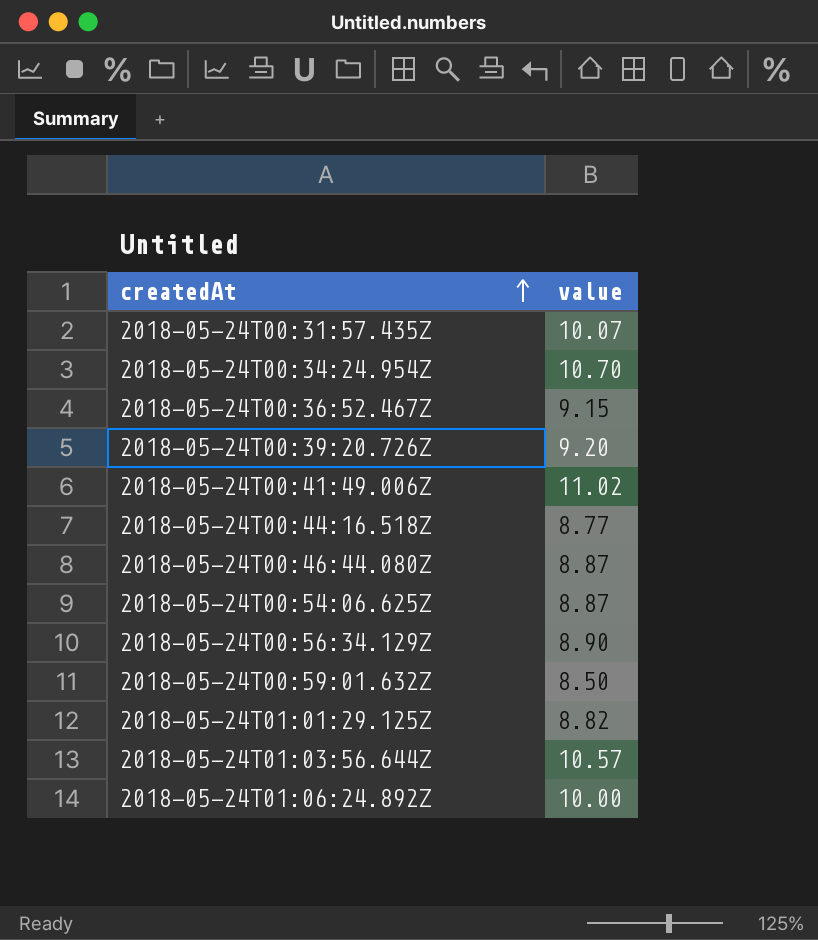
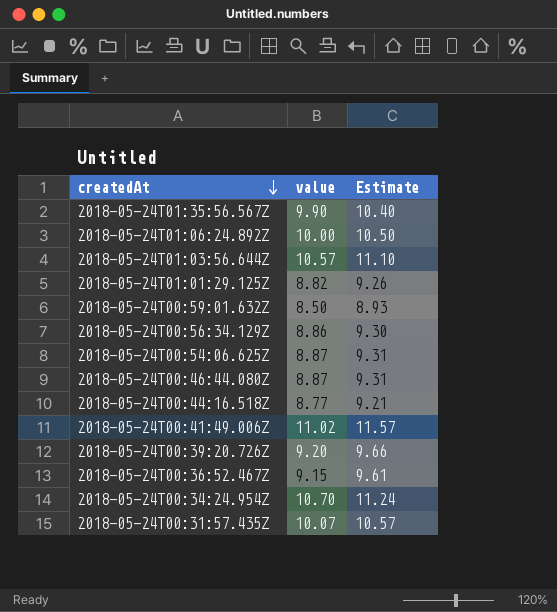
row order: createdAt ascending -> createdAt descending
column Estimate | formula: none -> [value] * 1.05
row 2018-05-24T01:35:56.567Z: none -> 9.90 | 10.40
2018-05-24T00:56:34.129Z | value: 8.90 -> 8.86

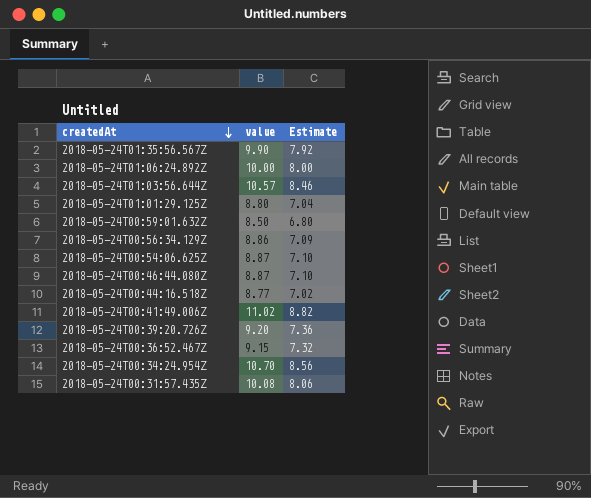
column Estimate | formula: [value] * 1.05 -> [value] * 0.8
2018-05-24T01:01:29.125Z | value: 8.82 -> 8.80
2018-05-24T00:31:57.435Z | value: 10.07 -> 10.08

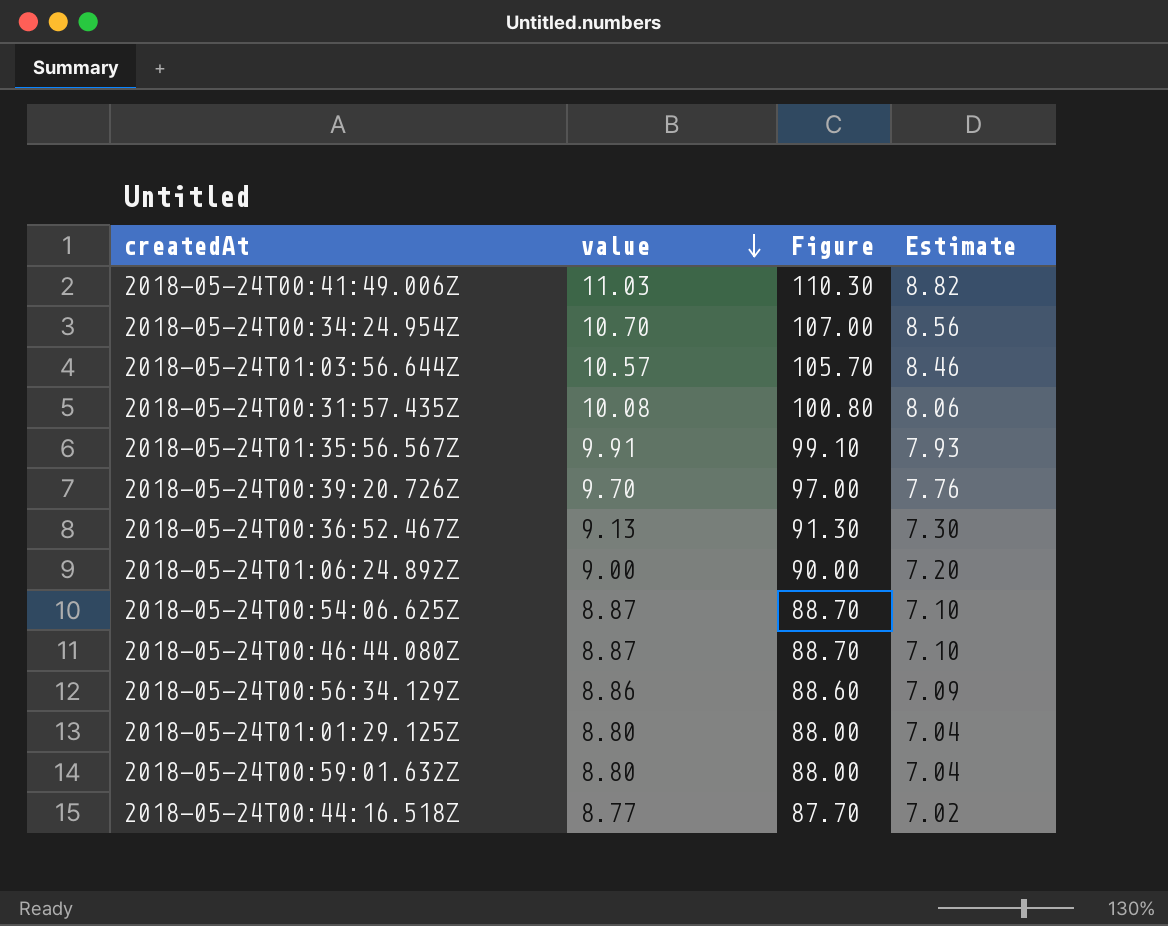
row order: createdAt descending -> value descending
column Figure | formula: none -> [value] * 10
2018-05-24T00:41:49.006Z | value: 11.02 -> 11.03
2018-05-24T01:35:56.567Z | value: 9.90 -> 9.91
2018-05-24T01:35:56.567Z | Estimate: 7.92 -> 7.93
2018-05-24T00:39:20.726Z | value: 9.20 -> 9.70
2018-05-24T00:39:20.726Z | Estimate: 7.36 -> 7.76
2018-05-24T00:36:52.467Z | value: 9.15 -> 9.13
2018-05-24T00:36:52.467Z | Estimate: 7.32 -> 7.30
2018-05-24T01:06:24.892Z | value: 10.00 -> 9.00
2018-05-24T01:06:24.892Z | Estimate: 8.00 -> 7.20
2018-05-24T00:59:01.632Z | value: 8.50 -> 8.80
2018-05-24T00:59:01.632Z | Estimate: 6.80 -> 7.04

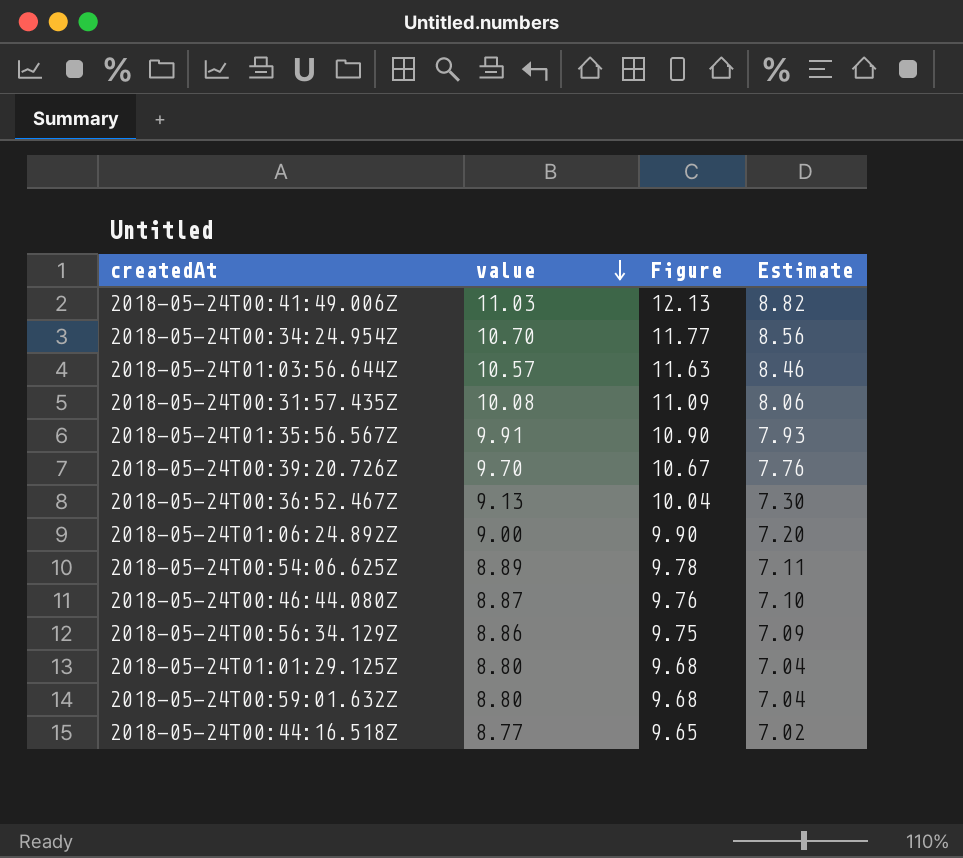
column Figure | formula: [value] * 10 -> [value] * 1.1
2018-05-24T00:54:06.625Z | value: 8.87 -> 8.89
2018-05-24T00:54:06.625Z | Estimate: 7.10 -> 7.11

